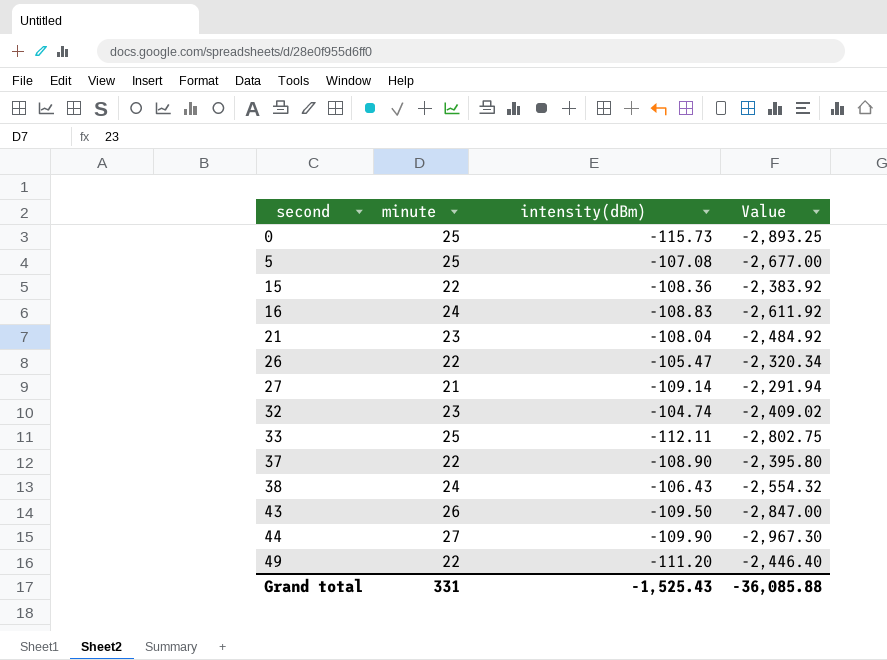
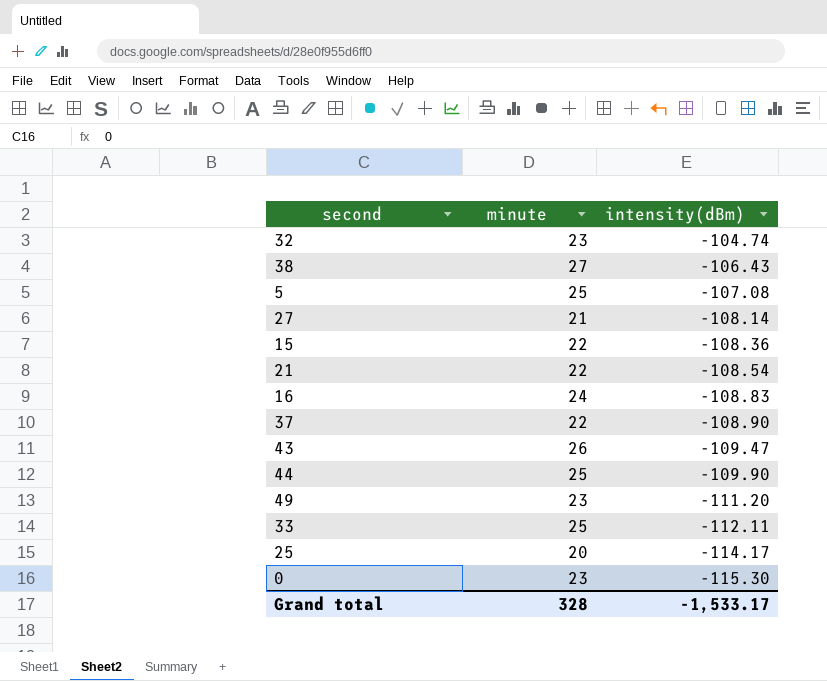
row order: second ascending -> intensity(dBm) descending
column Value | formula: [minute] * [intensity(dBm)] -> none
row 26: 22 | -105.47 | -2,320.34 -> none
38 | minute: 24 -> 27
27 | intensity(dBm): -109.14 -> -108.14
21 | minute: 23 -> 22
21 | intensity(dBm): -108.04 -> -108.54
43 | intensity(dBm): -109.50 -> -109.47
44 | minute: 27 -> 25
49 | minute: 22 -> 23
row 25: none -> 20 | -114.17
0 | minute: 25 -> 23
0 | intensity(dBm): -115.73 -> -115.30
Grand total | minute: 331 -> 328
Grand total | intensity(dBm): -1,525.43 -> -1,533.17

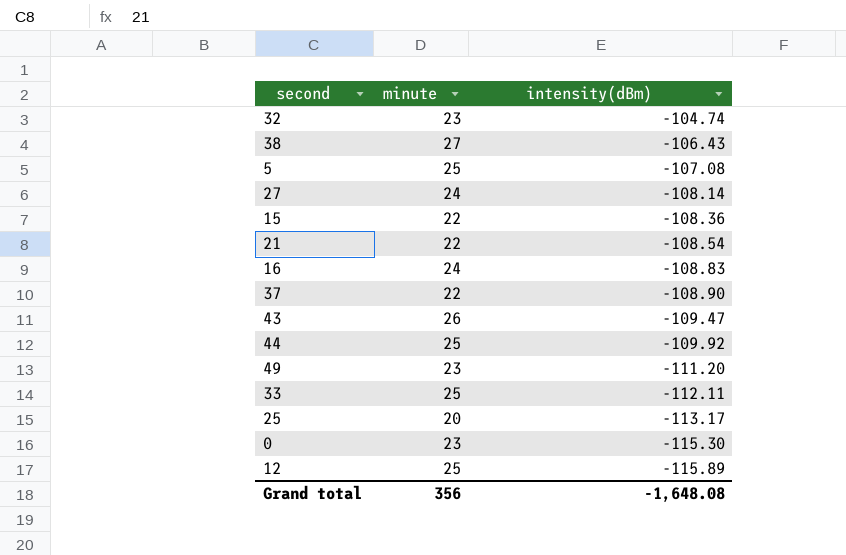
27 | minute: 21 -> 24
44 | intensity(dBm): -109.90 -> -109.92
25 | intensity(dBm): -114.17 -> -113.17
row 12: none -> 25 | -115.89
Grand total | minute: 328 -> 356
Grand total | intensity(dBm): -1,533.17 -> -1,648.08

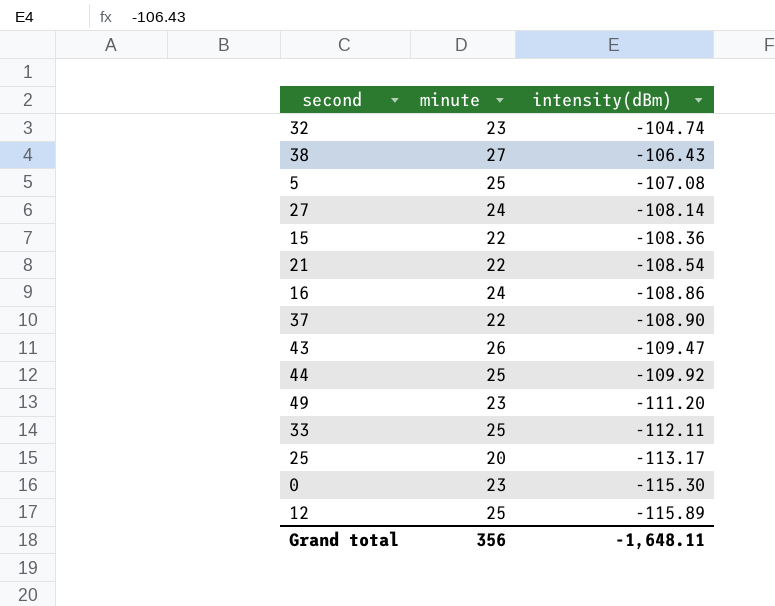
16 | intensity(dBm): -108.83 -> -108.86
Grand total | intensity(dBm): -1,648.08 -> -1,648.11

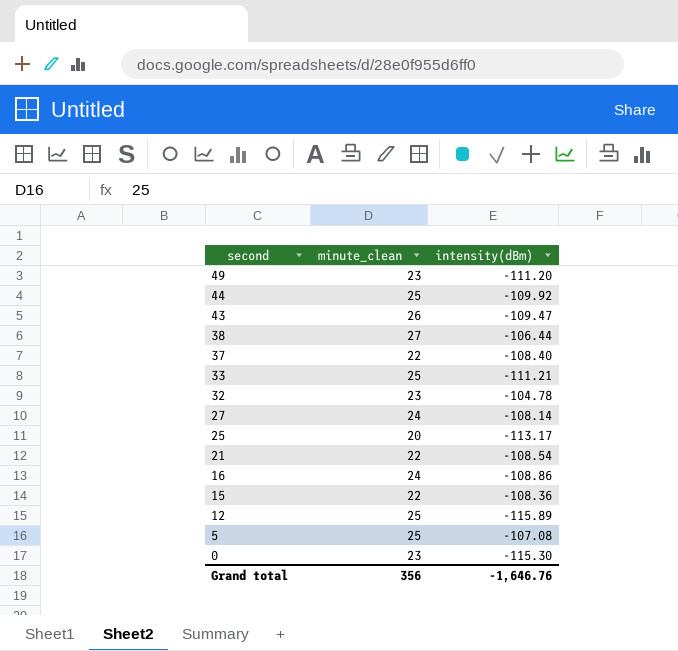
row order: intensity(dBm) descending -> second descending
column name: minute -> minute_clean
38 | intensity(dBm): -106.43 -> -106.44
37 | intensity(dBm): -108.90 -> -108.40
33 | intensity(dBm): -112.11 -> -111.21
32 | intensity(dBm): -104.74 -> -104.78
Grand total | intensity(dBm): -1,648.11 -> -1,646.76

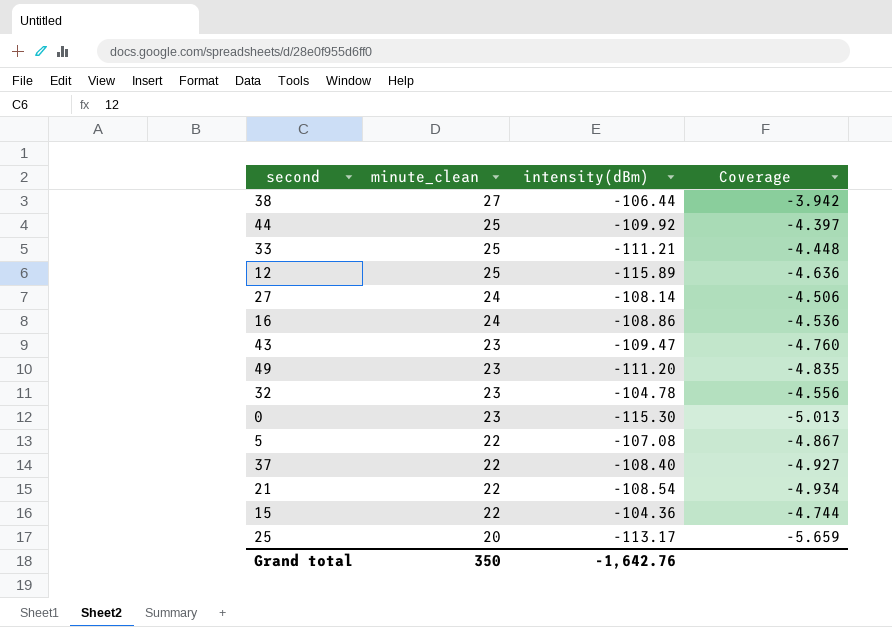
row order: second descending -> minute_clean descending
column Coverage | formula: none -> [intensity(dBm)] / [minute_clean]
43 | minute_clean: 26 -> 23
5 | minute_clean: 25 -> 22
15 | intensity(dBm): -108.36 -> -104.36
Grand total | minute_clean: 356 -> 350
Grand total | intensity(dBm): -1,646.76 -> -1,642.76

